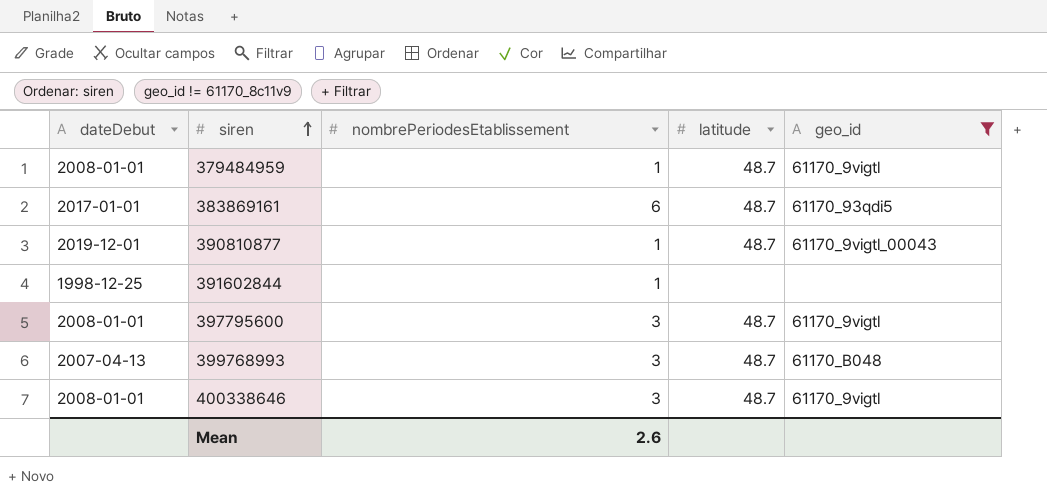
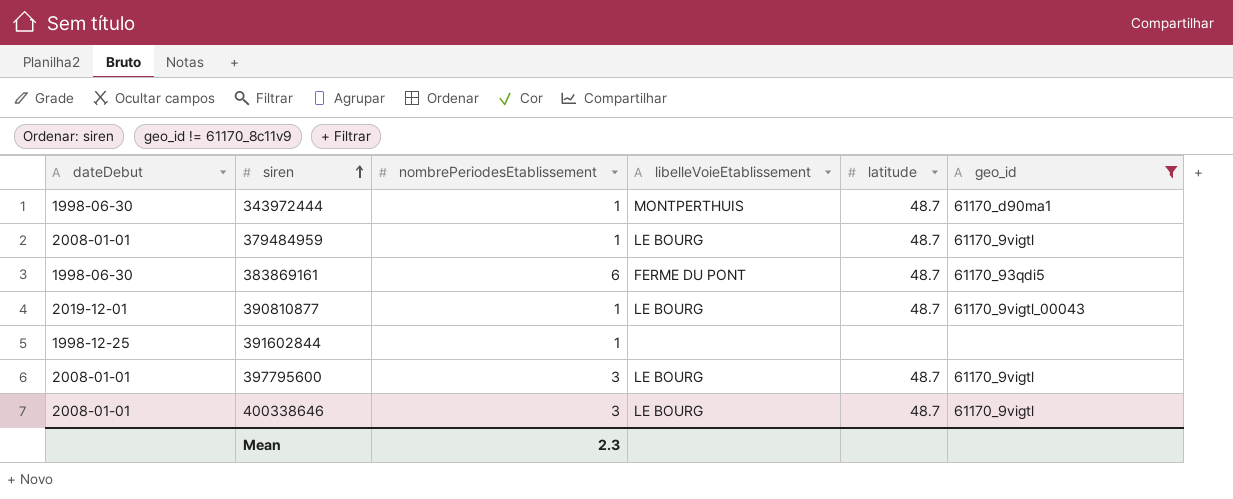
column libelleVoieEtablissement | position: none -> 4
row 399768993: 2007-04-13 | 3 | 48.7 | 61170_B048 -> none
row 343972444: none -> 1998-06-30 | 1 | MONTPERTHUIS | 48.7 | 61170_d90ma1
383869161 | dateDebut: 2017-01-01 -> 1998-06-30
Mean | nombrePeriodesEtablissement: 2.6 -> 2.3

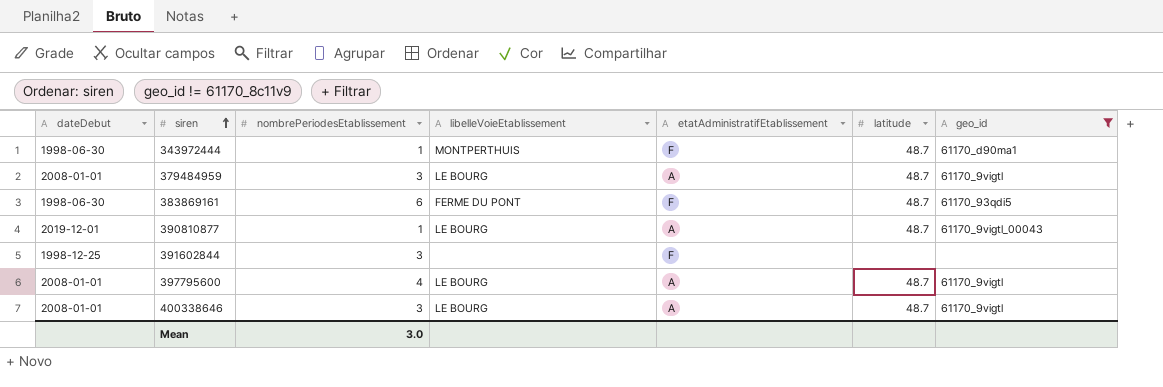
column etatAdministratifEtablissement | position: none -> 5
379484959 | nombrePeriodesEtablissement: 1 -> 3
391602844 | nombrePeriodesEtablissement: 1 -> 3
397795600 | nombrePeriodesEtablissement: 3 -> 4
Mean | nombrePeriodesEtablissement: 2.3 -> 3.0

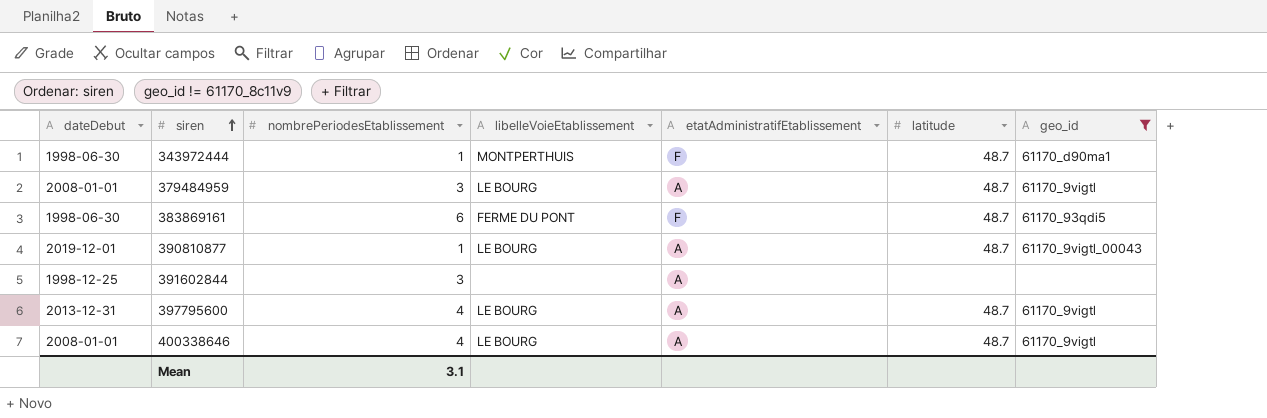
391602844 | etatAdministratifEtablissement: F -> A
397795600 | dateDebut: 2008-01-01 -> 2013-12-31
400338646 | nombrePeriodesEtablissement: 3 -> 4
Mean | nombrePeriodesEtablissement: 3.0 -> 3.1

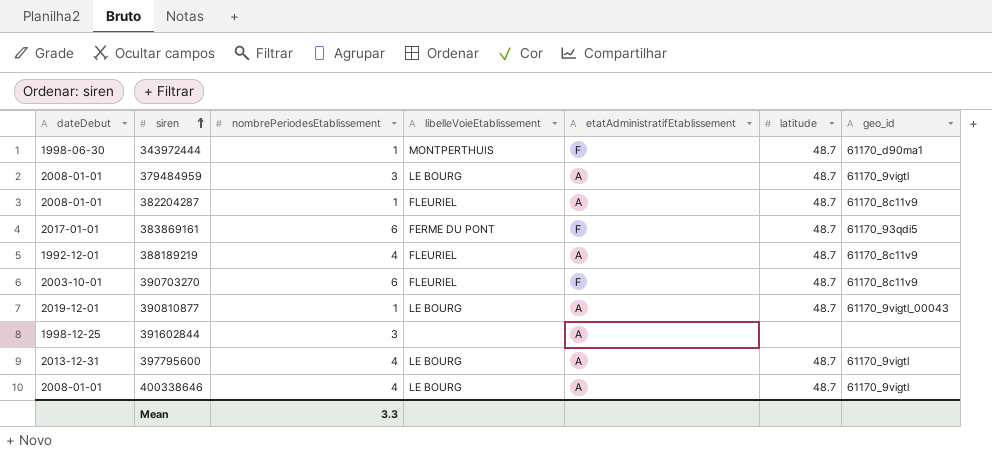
filter: geo_id != 61170_8c11v9 -> none
383869161 | dateDebut: 1998-06-30 -> 2017-01-01
Mean | nombrePeriodesEtablissement: 3.1 -> 3.3

